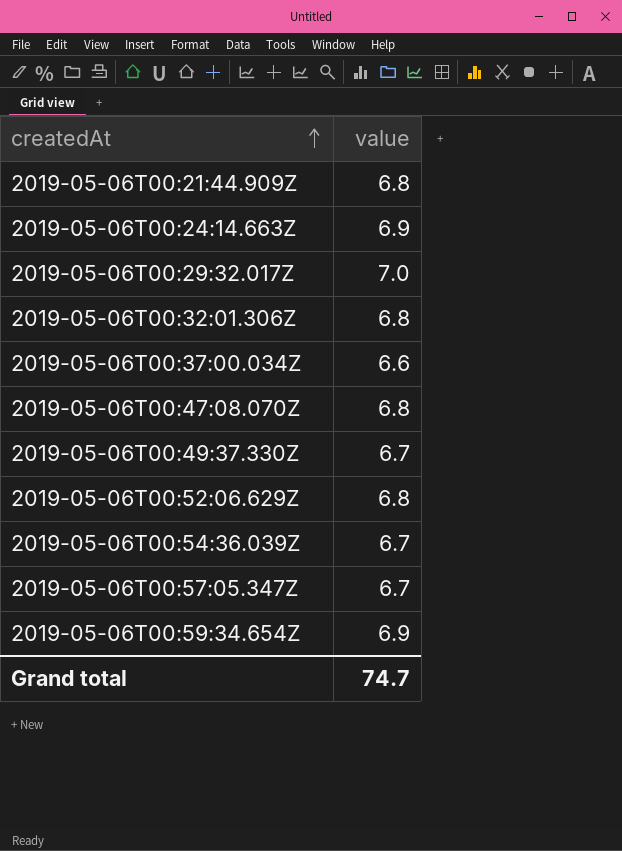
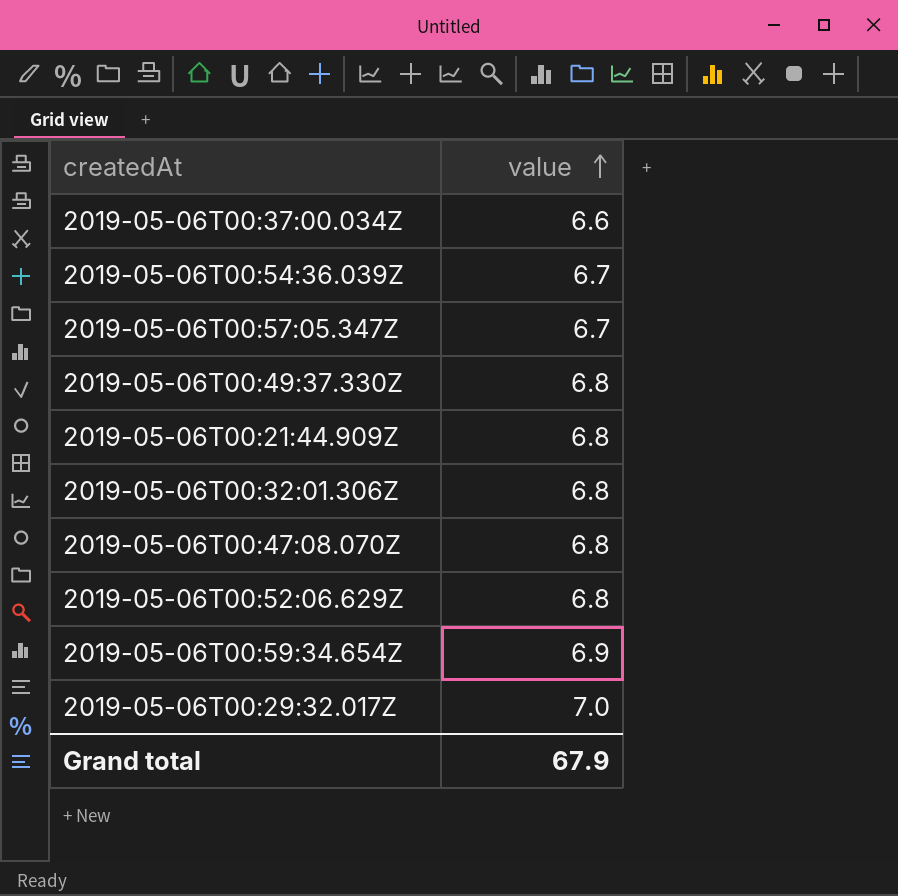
row order: createdAt ascending -> value ascending
row 2019-05-06T00:24:14.663Z: 6.9 -> none
2019-05-06T00:49:37.330Z | value: 6.7 -> 6.8
Grand total | value: 74.7 -> 67.9

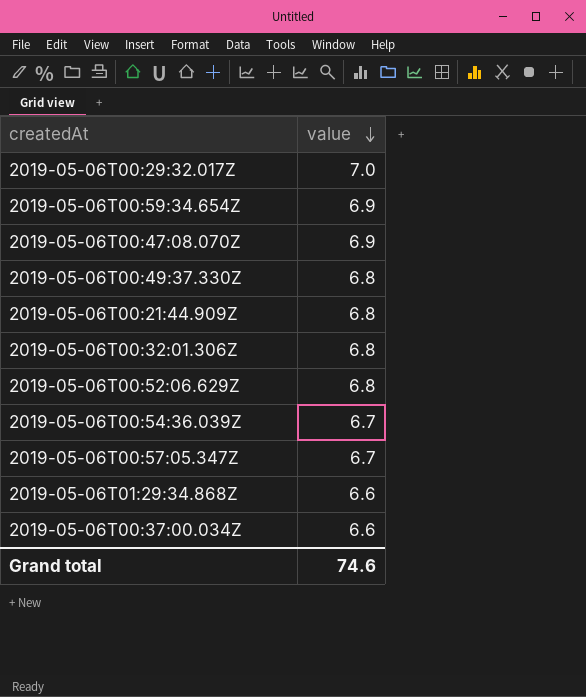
row order: value ascending -> value descending
2019-05-06T00:47:08.070Z | value: 6.8 -> 6.9
row 2019-05-06T01:29:34.868Z: none -> 6.6
Grand total | value: 67.9 -> 74.6

